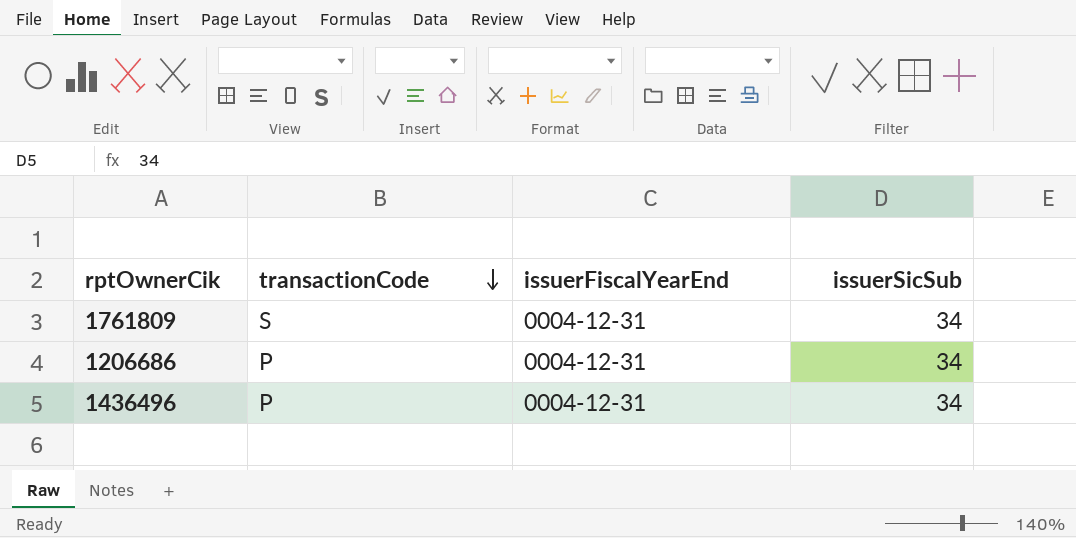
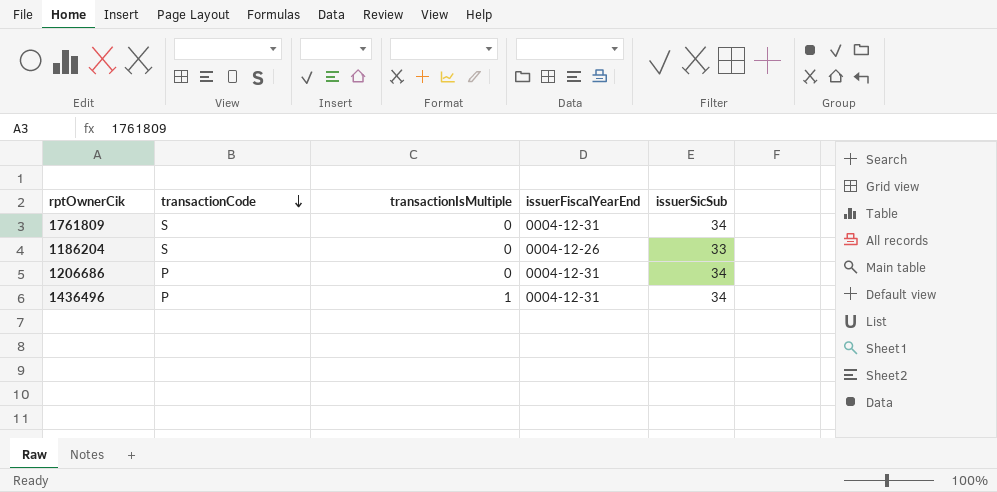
column transactionIsMultiple | position: none -> 3
row 1186204: none -> S | 0 | 0004-12-26 | 33

